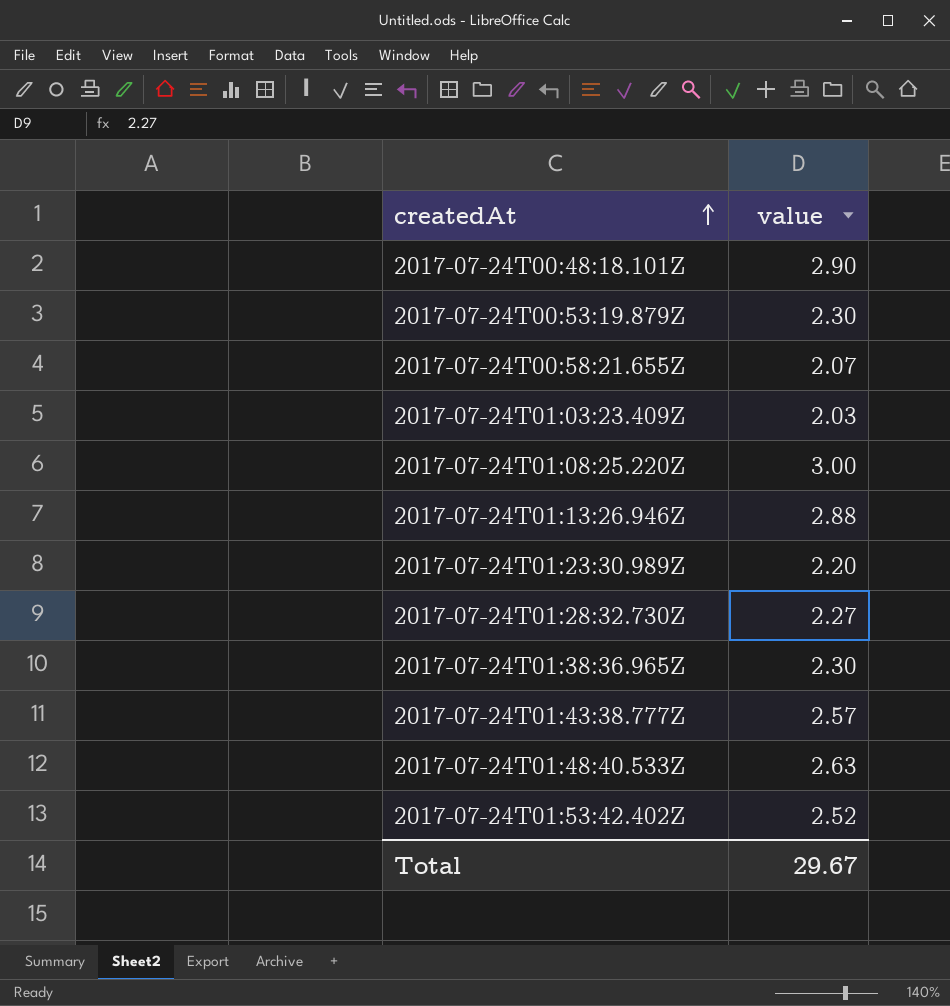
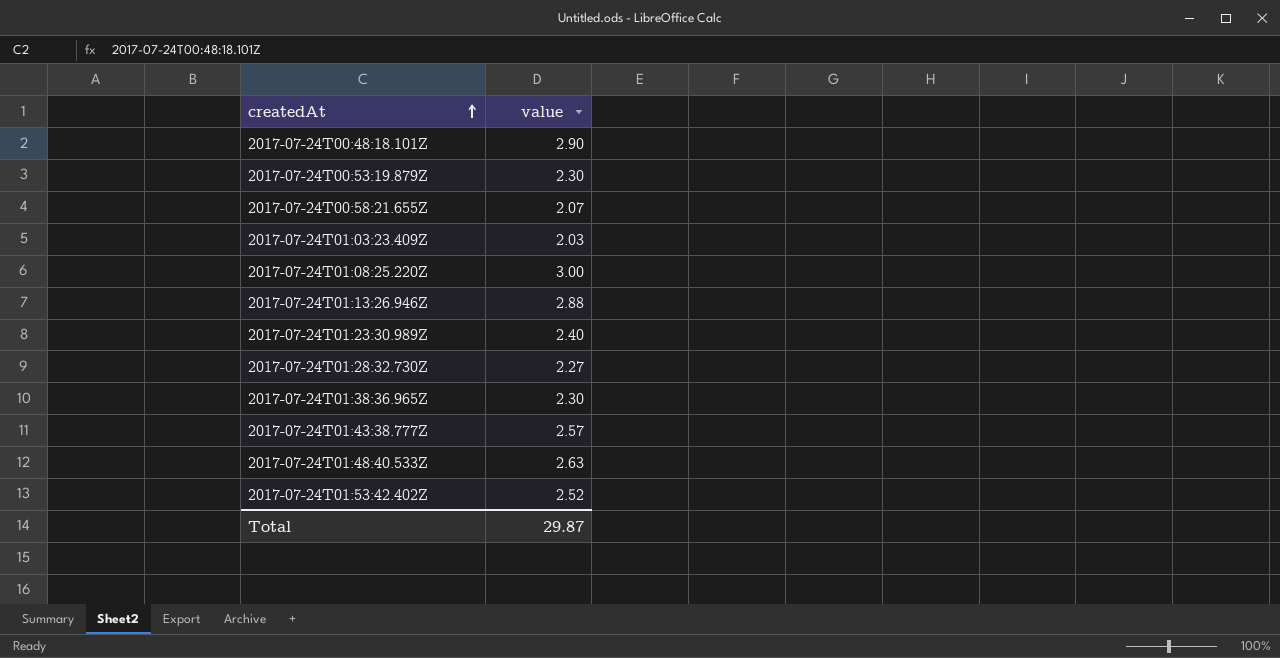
2017-07-24T01:23:30.989Z | value: 2.20 -> 2.40
Total | value: 29.67 -> 29.87

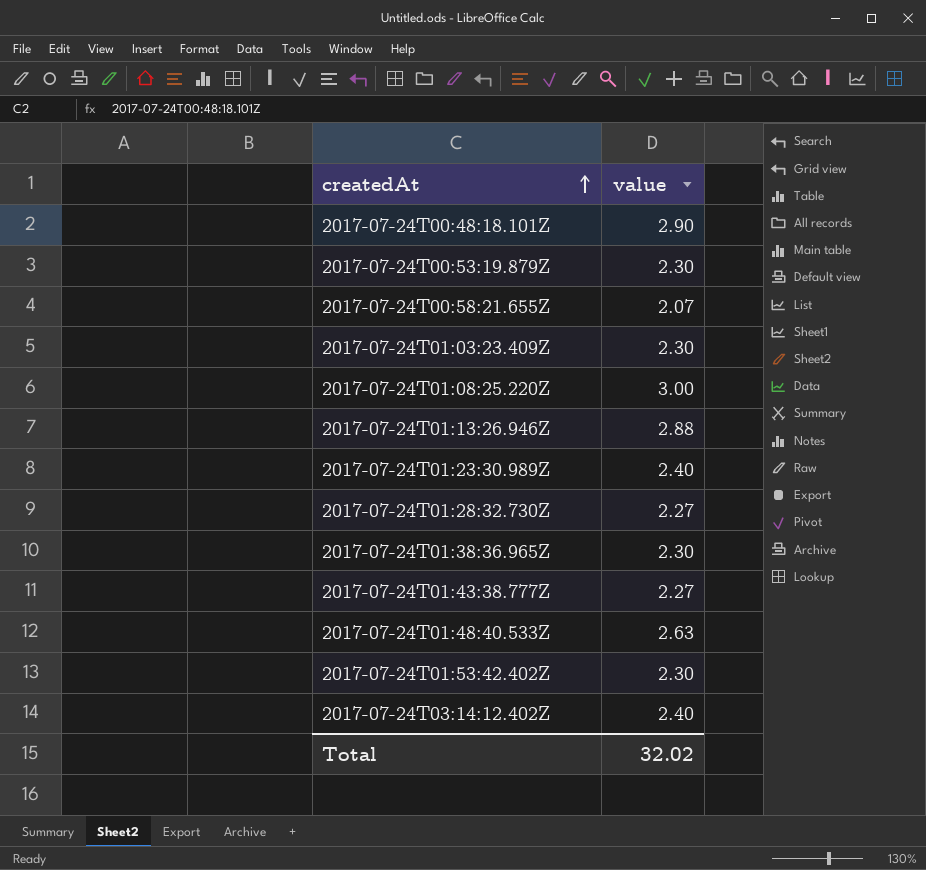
2017-07-24T01:03:23.409Z | value: 2.03 -> 2.30
2017-07-24T01:43:38.777Z | value: 2.57 -> 2.27
2017-07-24T01:53:42.402Z | value: 2.52 -> 2.30
row 2017-07-24T03:14:12.402Z: none -> 2.40
Total | value: 29.87 -> 32.02

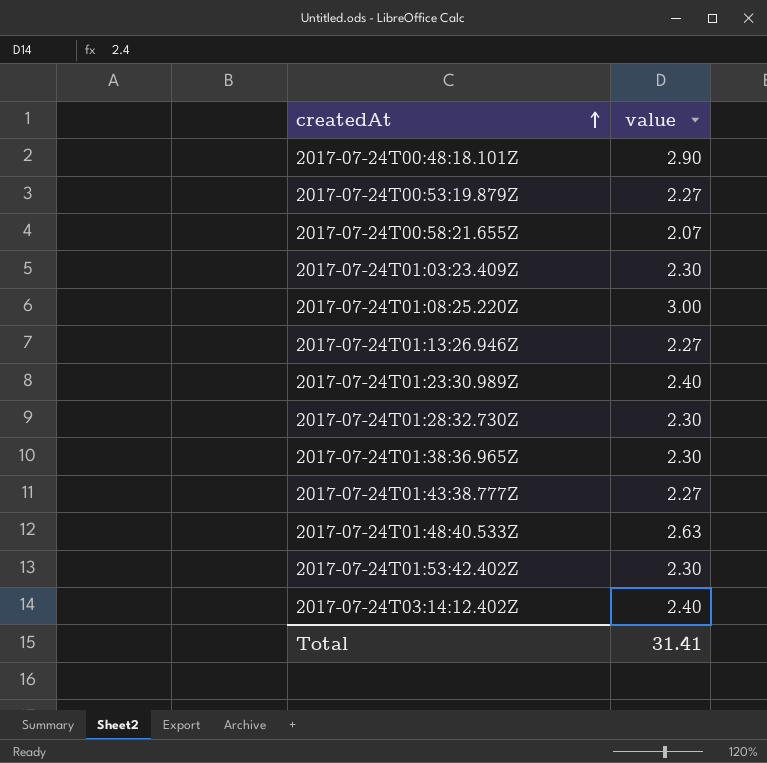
2017-07-24T00:53:19.879Z | value: 2.30 -> 2.27
2017-07-24T01:13:26.946Z | value: 2.88 -> 2.27
2017-07-24T01:28:32.730Z | value: 2.27 -> 2.30
Total | value: 32.02 -> 31.41

